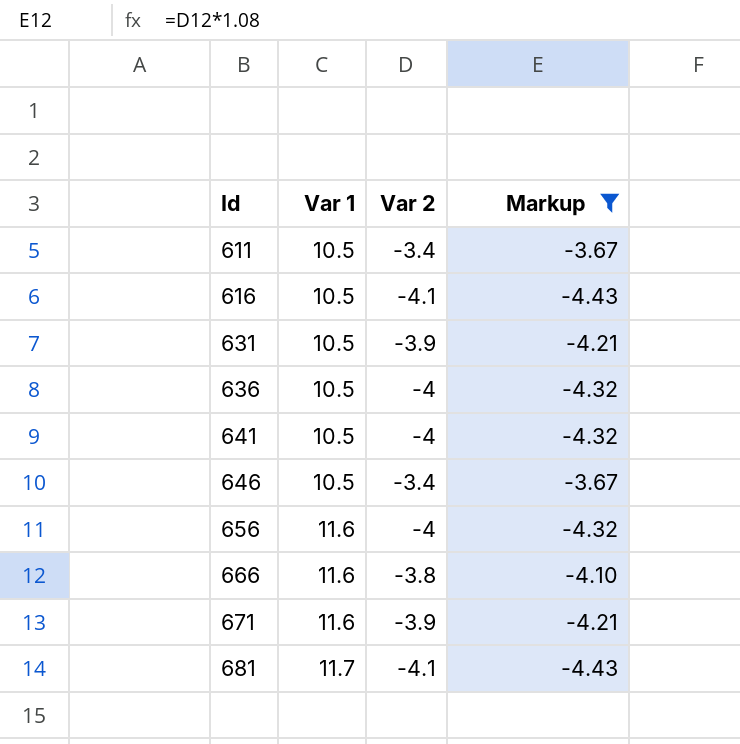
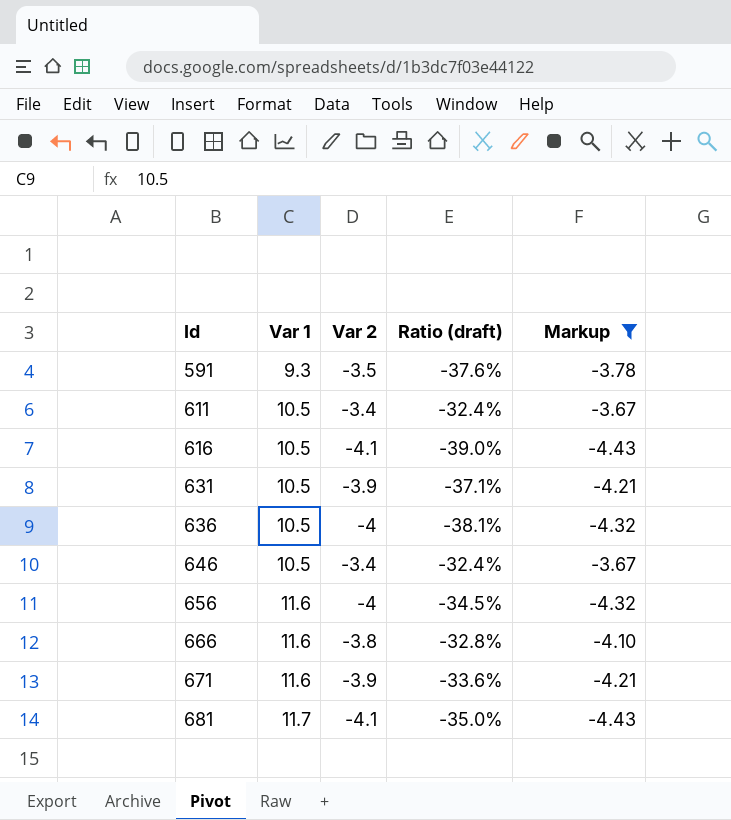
column Ratio (draft) | formula: none -> [Var 2] / [Var 1]
row 641: 10.5 | -4 | -4.32 -> none
row 591: none -> 9.3 | -3.5 | -37.6% | -3.78

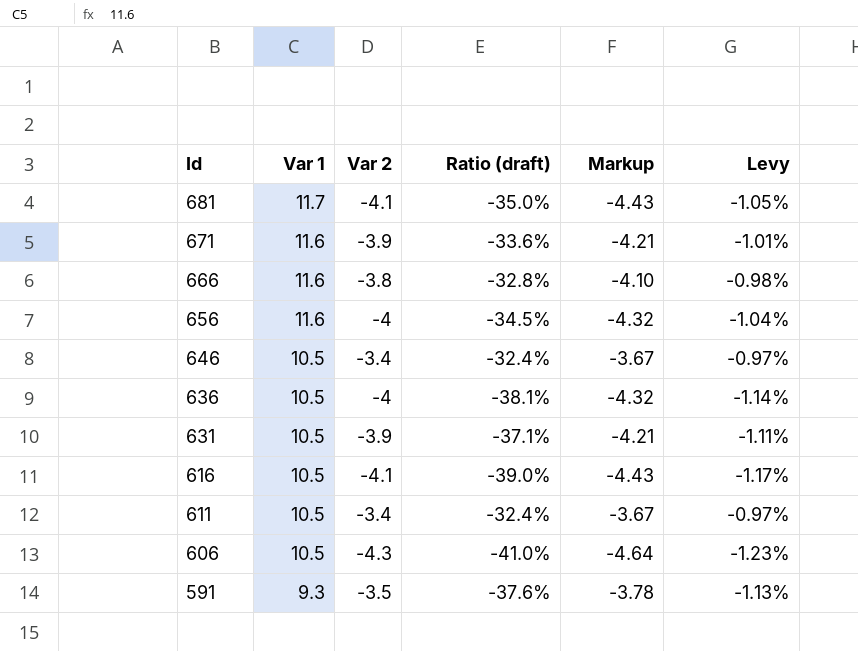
filter: Markup != -4.64 -> none
row order: Id ascending -> Id descending
column Levy | formula: none -> [Ratio (draft)] * 0.03

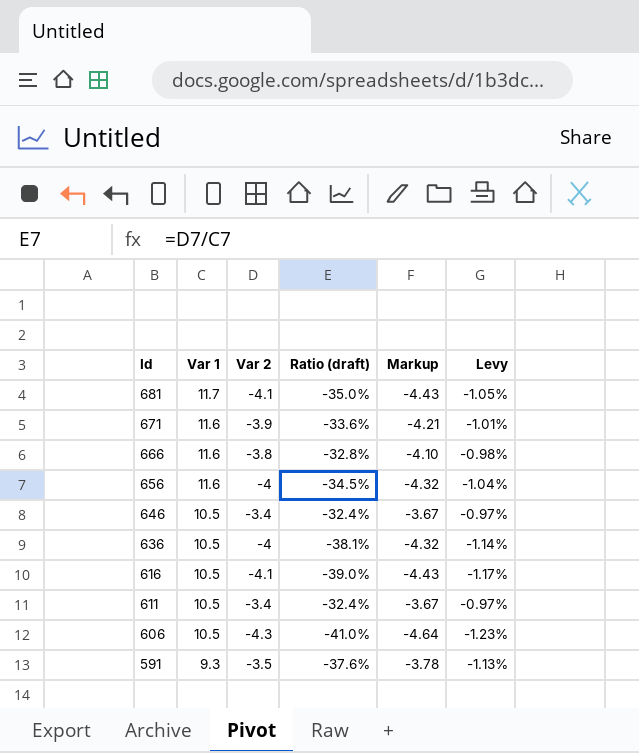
row 631: 10.5 | -3.9 | -37.1% | -4.21 | -1.11% -> none

